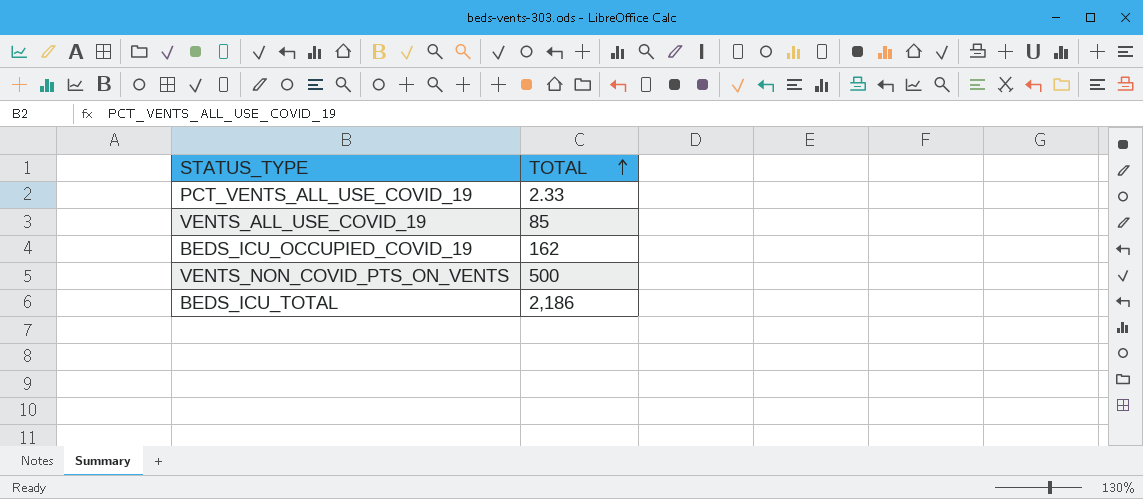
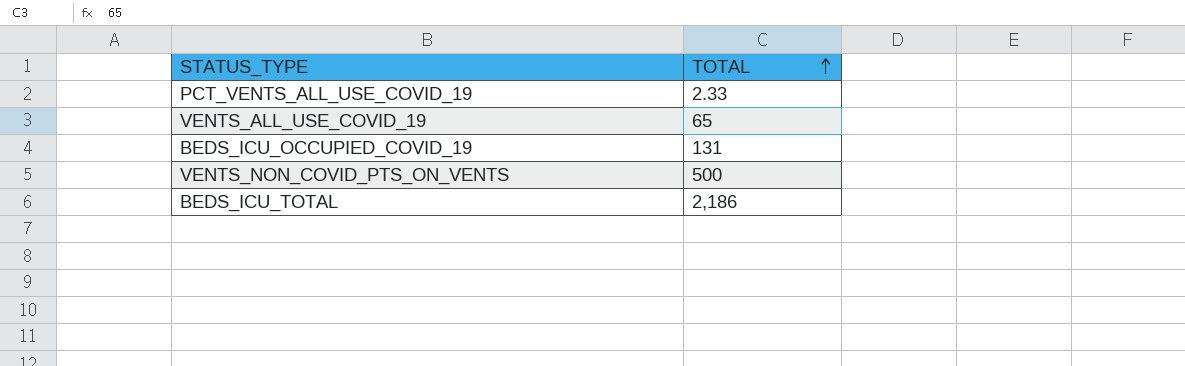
VENTS_ALL_USE_COVID_19 | TOTAL: 85 -> 65
BEDS_ICU_OCCUPIED_COVID_19 | TOTAL: 162 -> 131

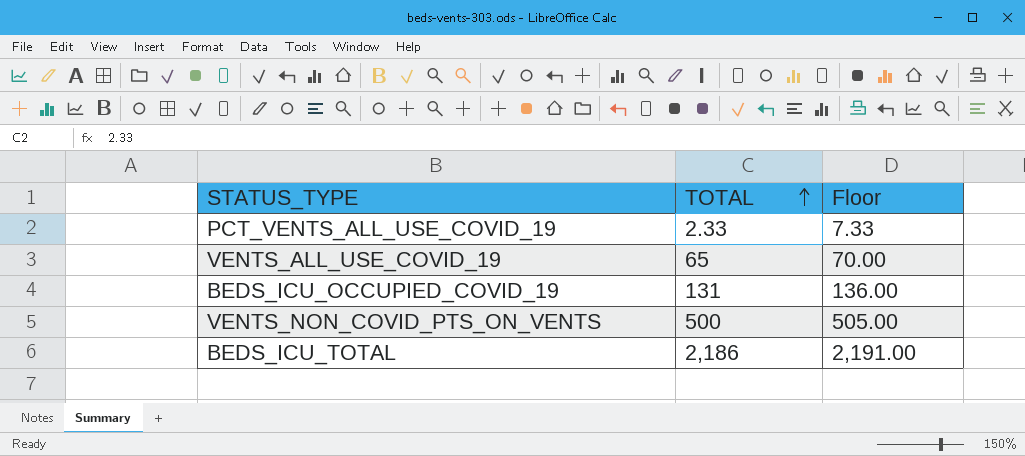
column Floor | formula: none -> [TOTAL] + 5

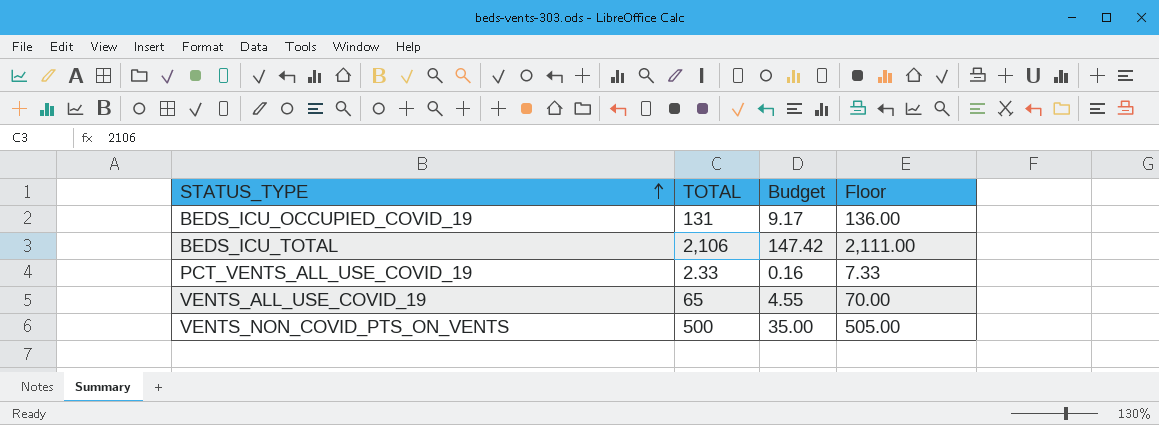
row order: TOTAL ascending -> STATUS_TYPE ascending
column Budget | formula: none -> [TOTAL] * 0.07
BEDS_ICU_TOTAL | TOTAL: 2,186 -> 2,106
BEDS_ICU_TOTAL | Floor: 2,191.00 -> 2,111.00

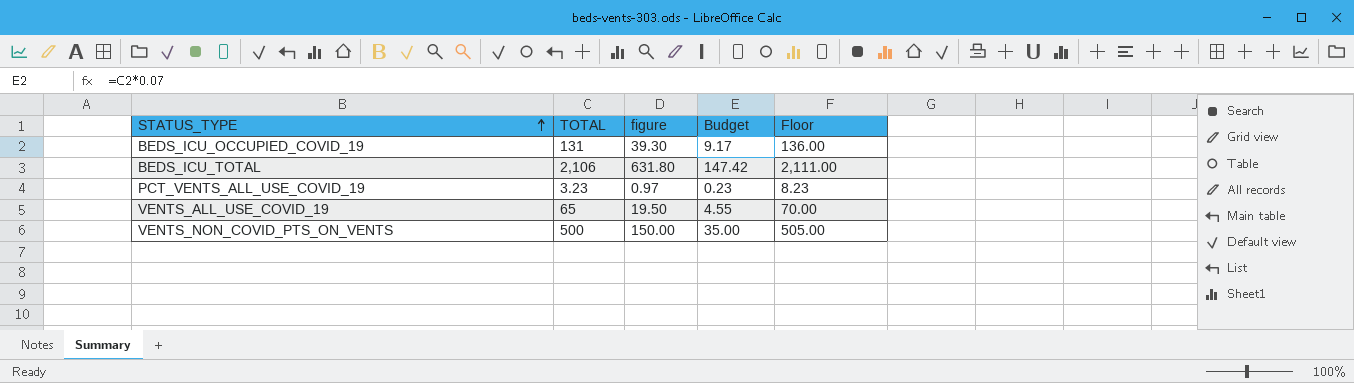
column figure | formula: none -> [TOTAL] * 0.3
PCT_VENTS_ALL_USE_COVID_19 | TOTAL: 2.33 -> 3.23
PCT_VENTS_ALL_USE_COVID_19 | Budget: 0.16 -> 0.23
PCT_VENTS_ALL_USE_COVID_19 | Floor: 7.33 -> 8.23

